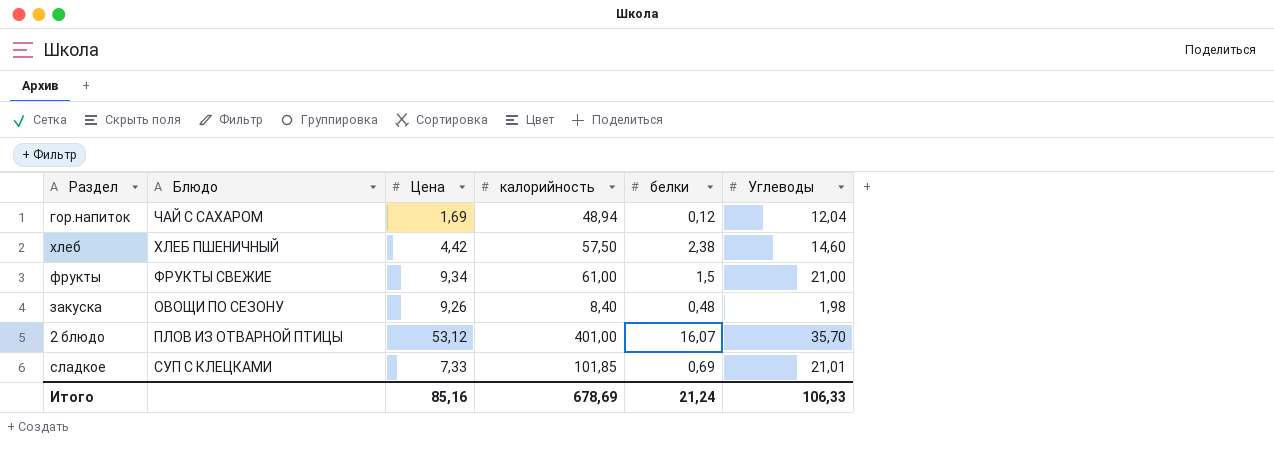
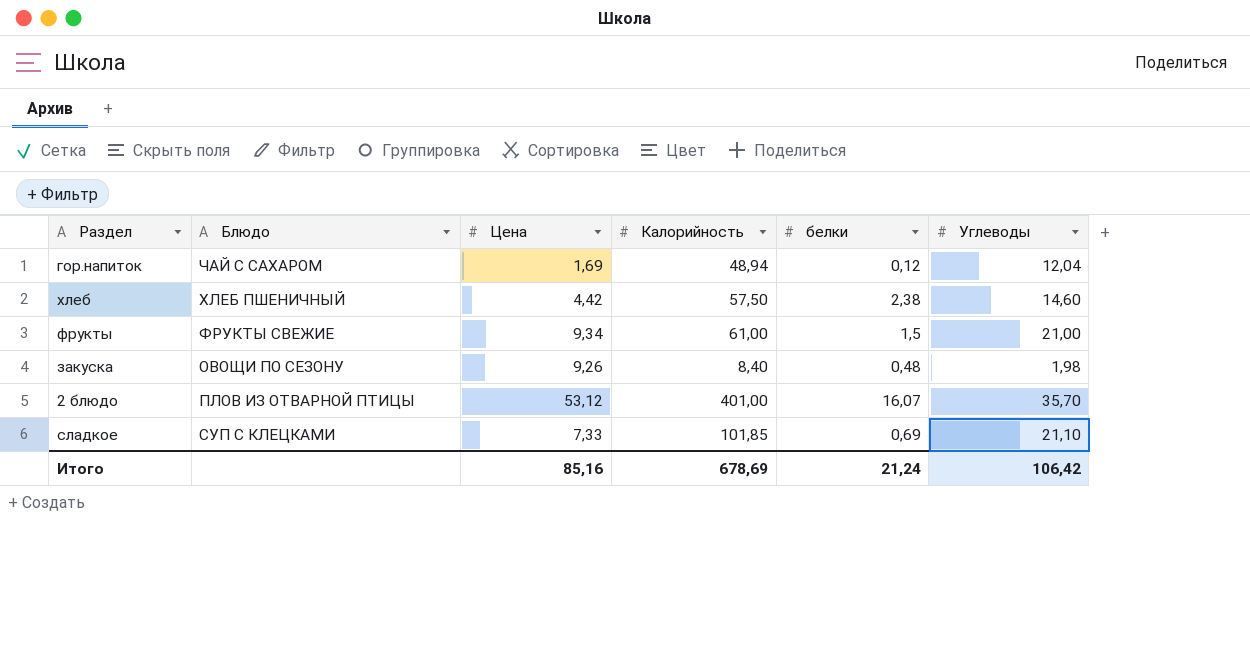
column name: калорийность -> Калорийность
сладкое | Углеводы: 21,01 -> 21,10
Итого | Углеводы: 106,33 -> 106,42

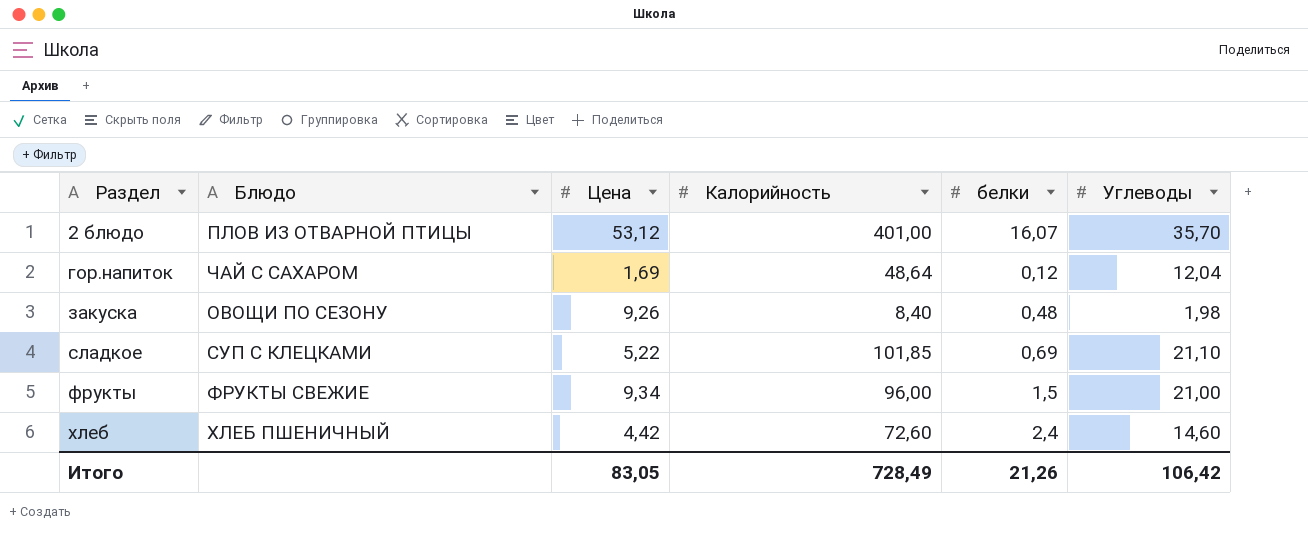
row order: none -> Раздел ascending
гор.напиток | Калорийность: 48,94 -> 48,64
сладкое | Цена: 7,33 -> 5,22
фрукты | Калорийность: 61,00 -> 96,00
хлеб | Калорийность: 57,50 -> 72,60
хлеб | белки: 2,38 -> 2,4
Итого | Цена: 85,16 -> 83,05
Итого | Калорийность: 678,69 -> 728,49
Итого | белки: 21,24 -> 21,26

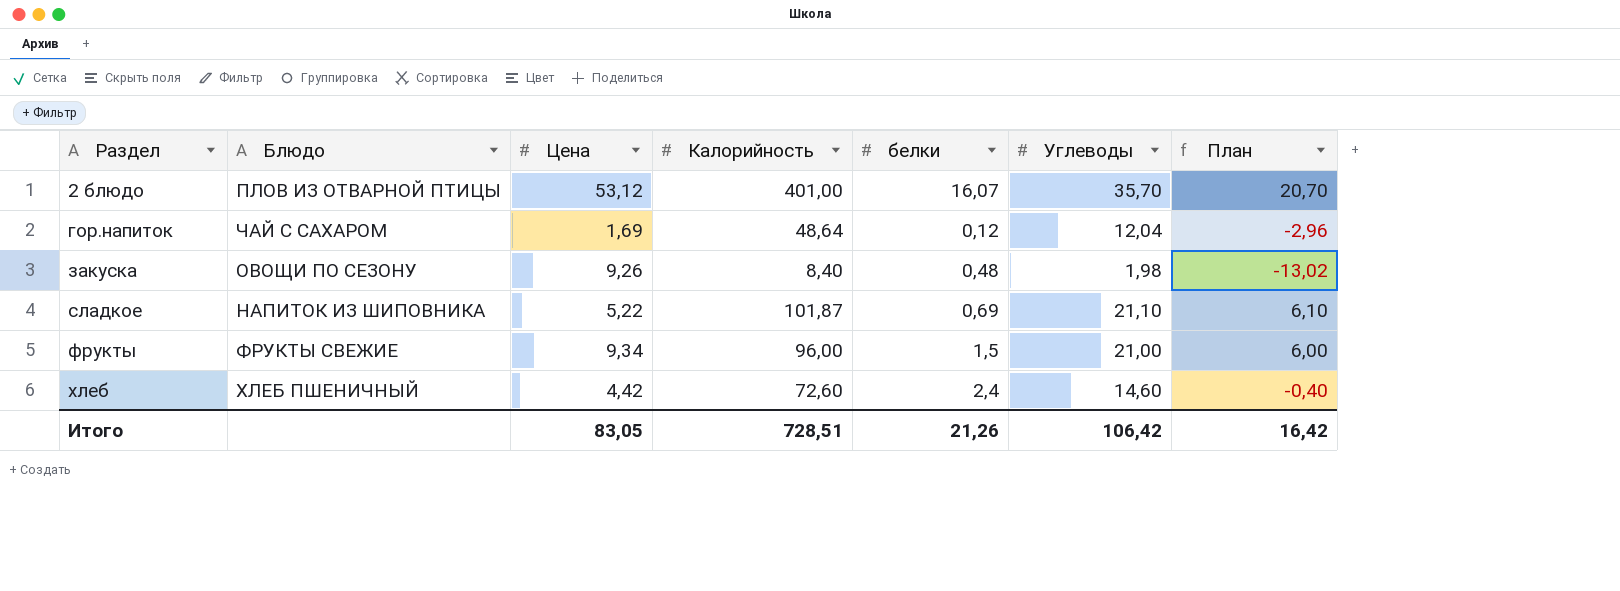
column План | formula: none -> [Углеводы] - 15
сладкое | Блюдо: СУП С КЛЕЦКАМИ -> НАПИТОК ИЗ ШИПОВНИКА
сладкое | Калорийность: 101,85 -> 101,87
Итого | Калорийность: 728,49 -> 728,51

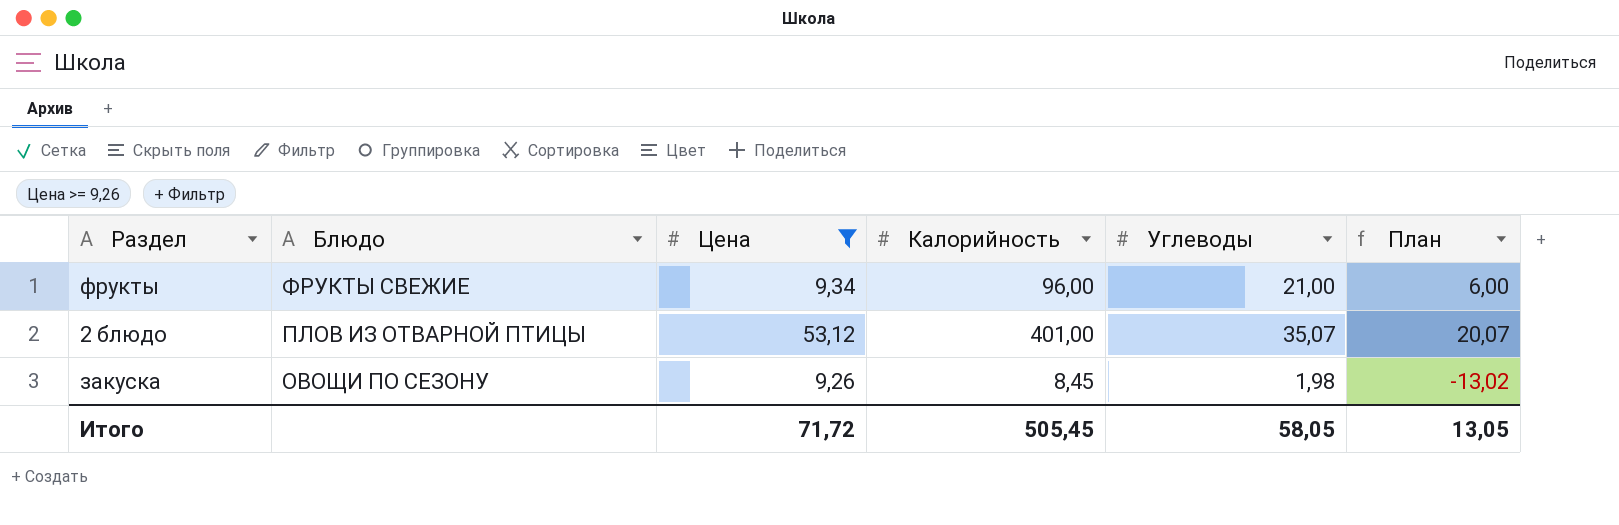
filter: none -> Цена >= 9,26
row order: Раздел ascending -> Блюдо descending
column белки | position: 5 -> none
2 блюдо | Углеводы: 35,70 -> 35,07
2 блюдо | План: 20,70 -> 20,07
закуска | Калорийность: 8,40 -> 8,45
Итого | Цена: 83,05 -> 71,72
Итого | Калорийность: 728,51 -> 505,45
Итого | Углеводы: 106,42 -> 58,05
Итого | План: 16,42 -> 13,05

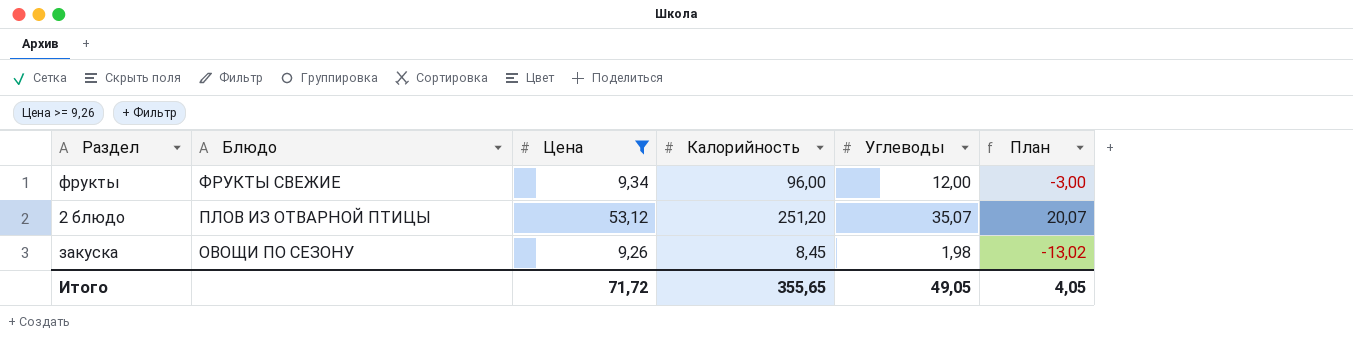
фрукты | Углеводы: 21,00 -> 12,00
фрукты | План: 6,00 -> -3,00
2 блюдо | Калорийность: 401,00 -> 251,20
Итого | Калорийность: 505,45 -> 355,65
Итого | Углеводы: 58,05 -> 49,05
Итого | План: 13,05 -> 4,05

